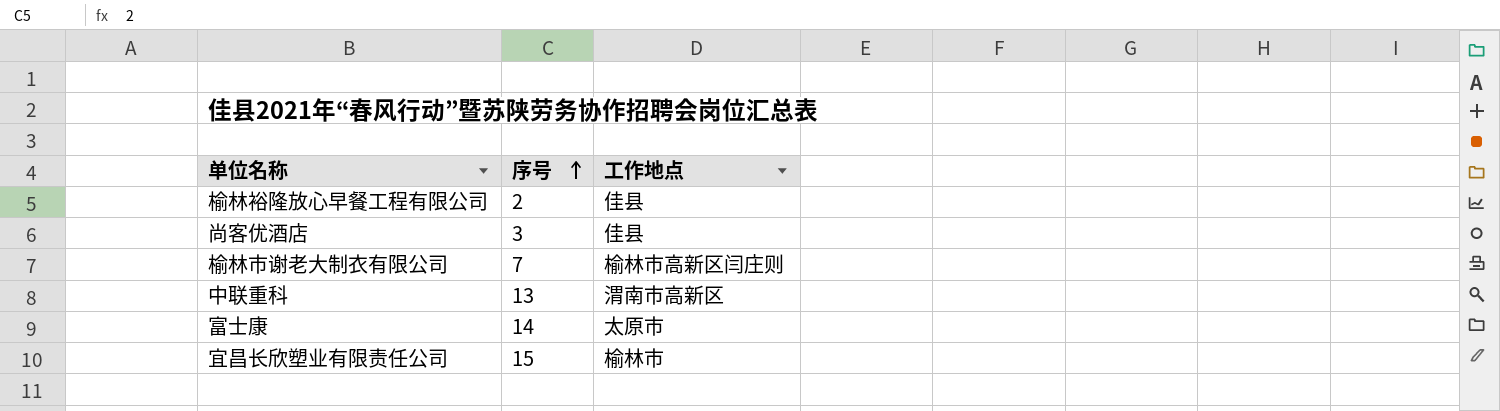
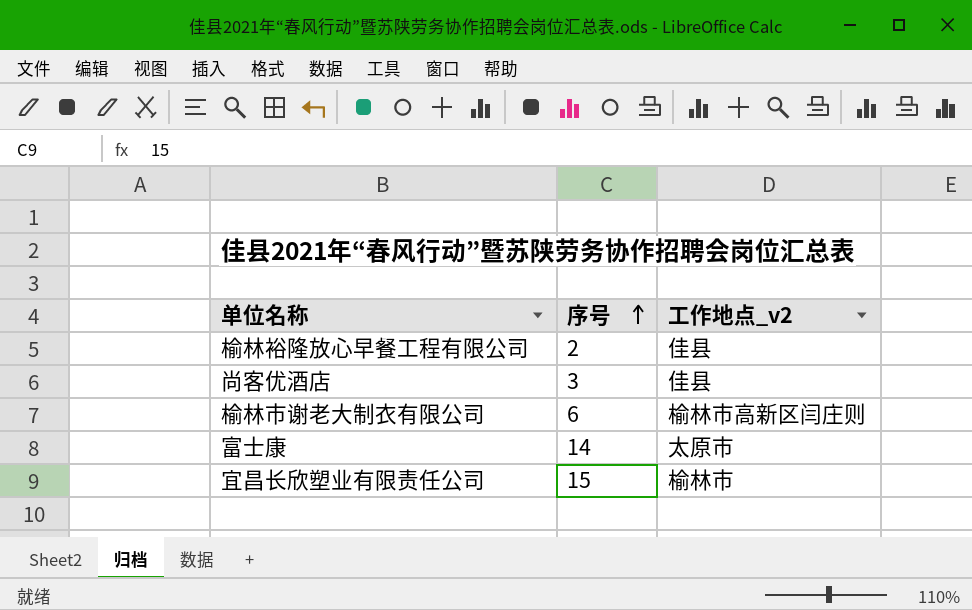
column name: 工作地点 -> 工作地点_v2
row 中联重科: 13 | 渭南市高新区 -> none
榆林市谢老大制衣有限公司 | 序号: 7 -> 6

